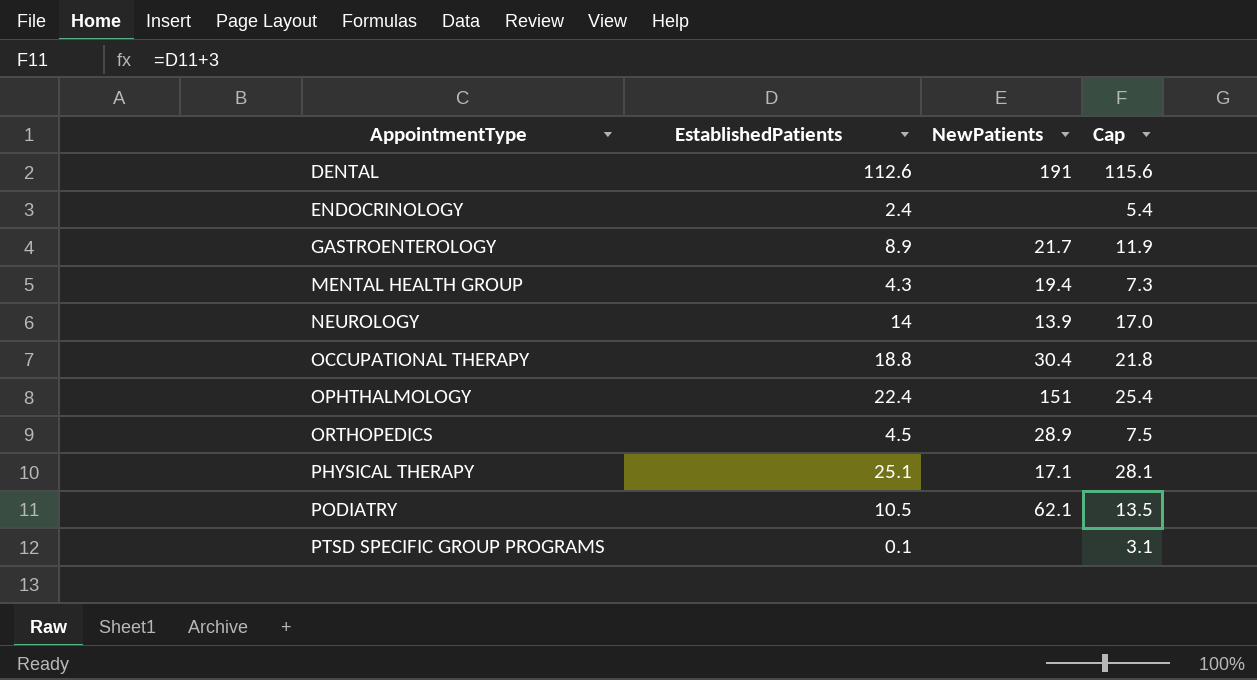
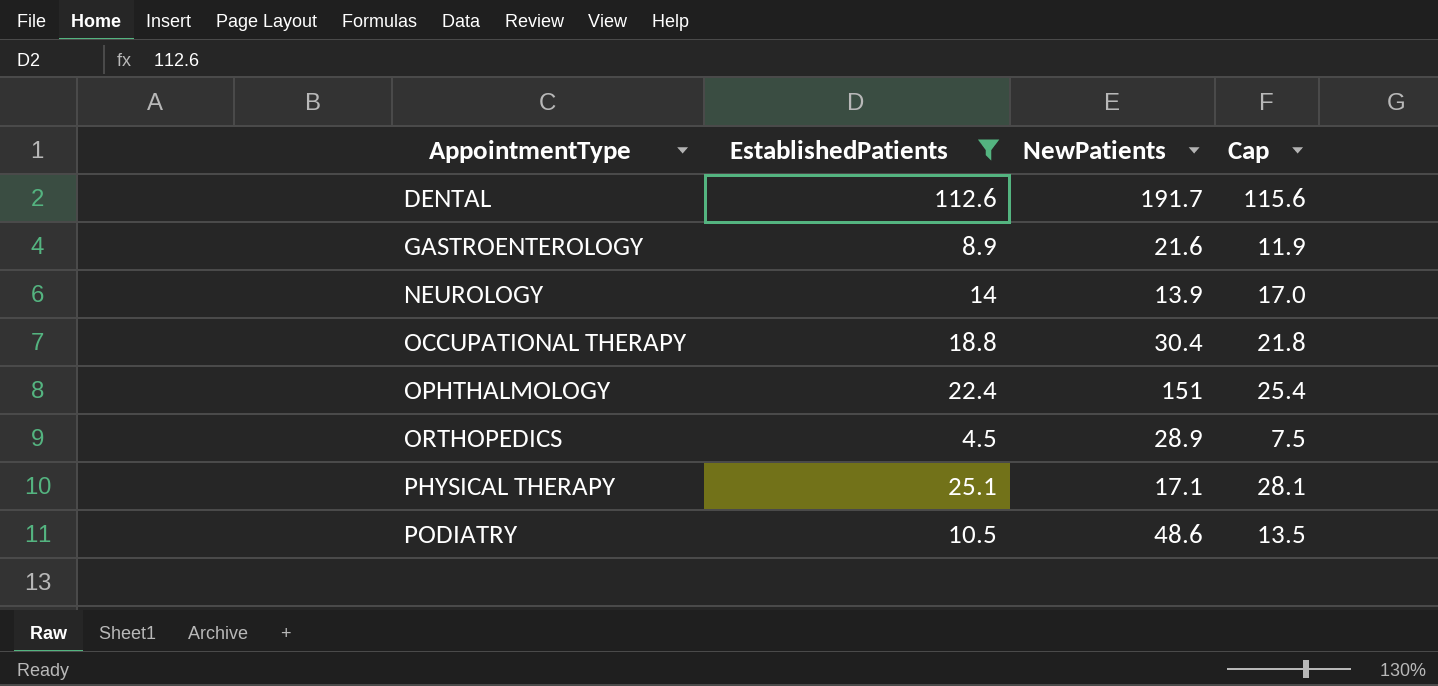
filter: none -> EstablishedPatients >= 4.5
DENTAL | NewPatients: 191 -> 191.7
GASTROENTEROLOGY | NewPatients: 21.7 -> 21.6
PODIATRY | NewPatients: 62.1 -> 48.6

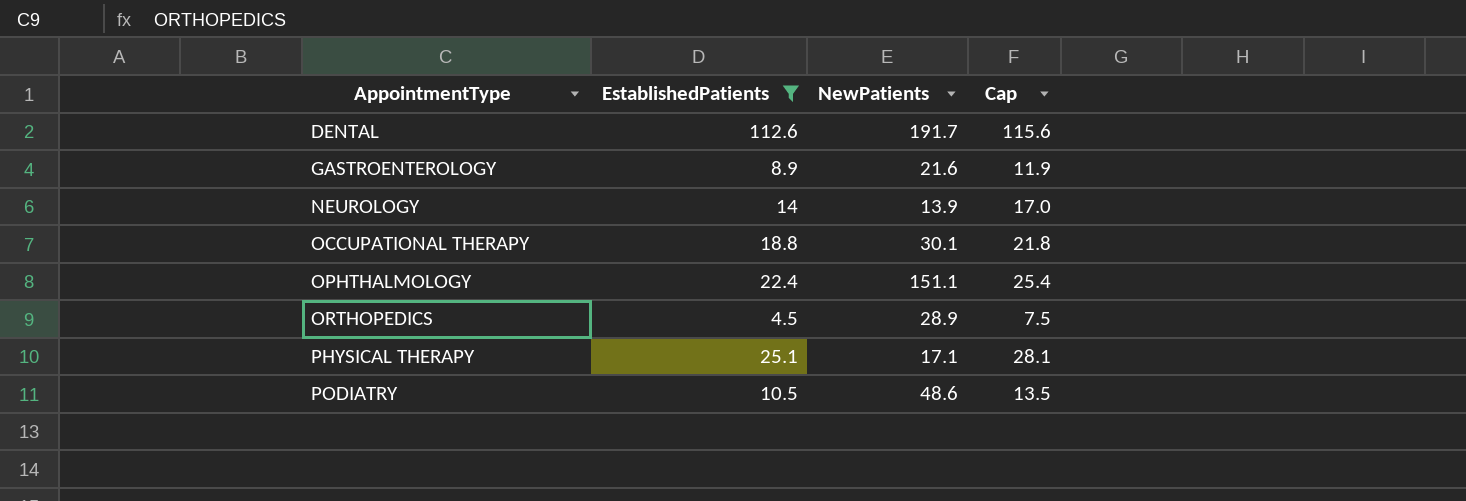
OCCUPATIONAL THERAPY | NewPatients: 30.4 -> 30.1
OPHTHALMOLOGY | NewPatients: 151 -> 151.1

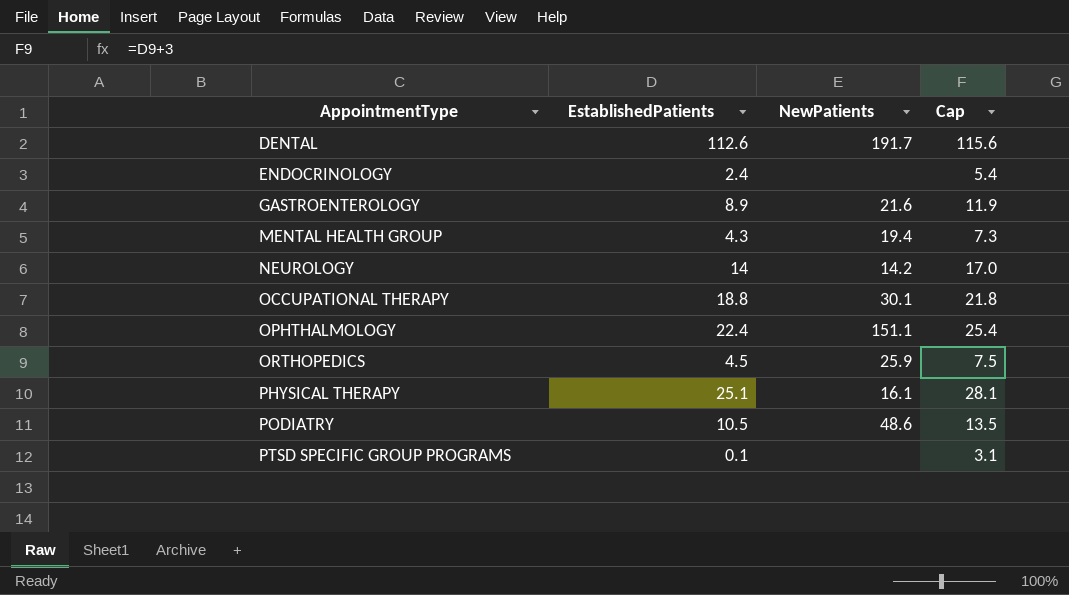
filter: EstablishedPatients >= 4.5 -> none
NEUROLOGY | NewPatients: 13.9 -> 14.2
ORTHOPEDICS | NewPatients: 28.9 -> 25.9
PHYSICAL THERAPY | NewPatients: 17.1 -> 16.1

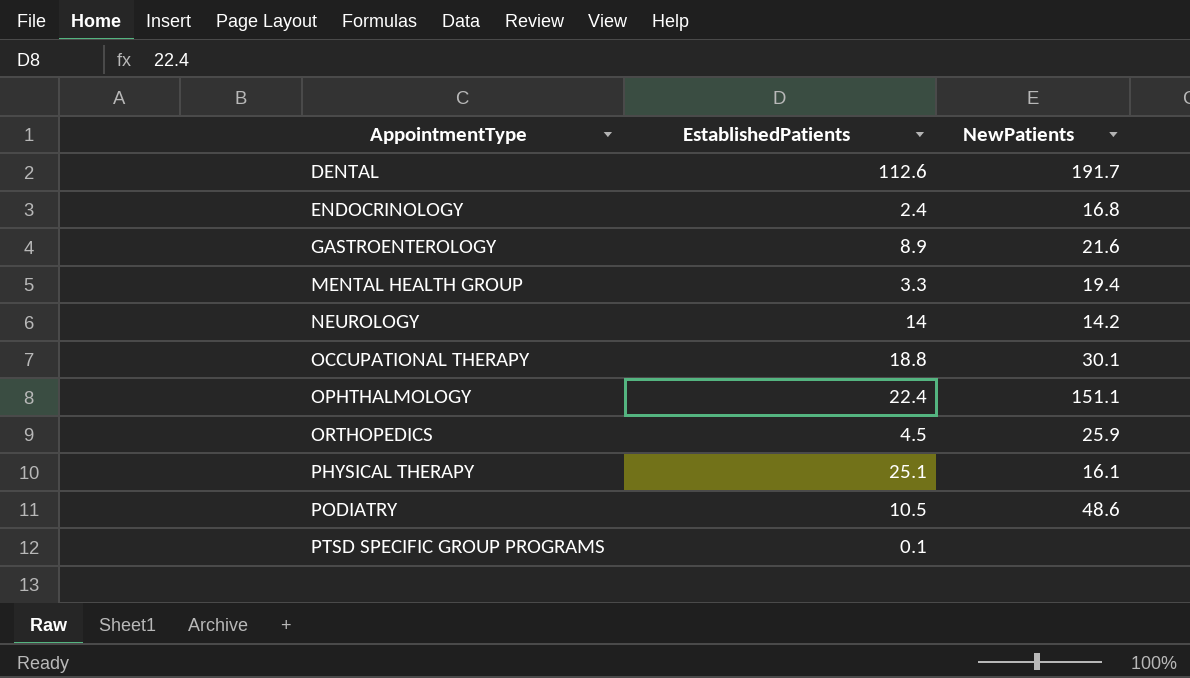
column Cap | formula: [EstablishedPatients] + 3 -> none
ENDOCRINOLOGY | NewPatients: none -> 16.8
MENTAL HEALTH GROUP | EstablishedPatients: 4.3 -> 3.3

